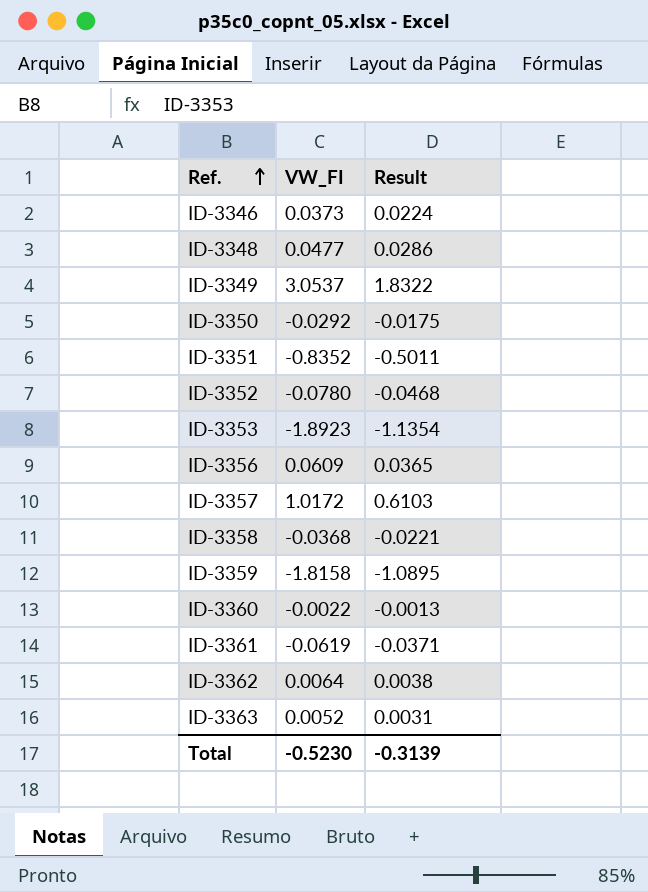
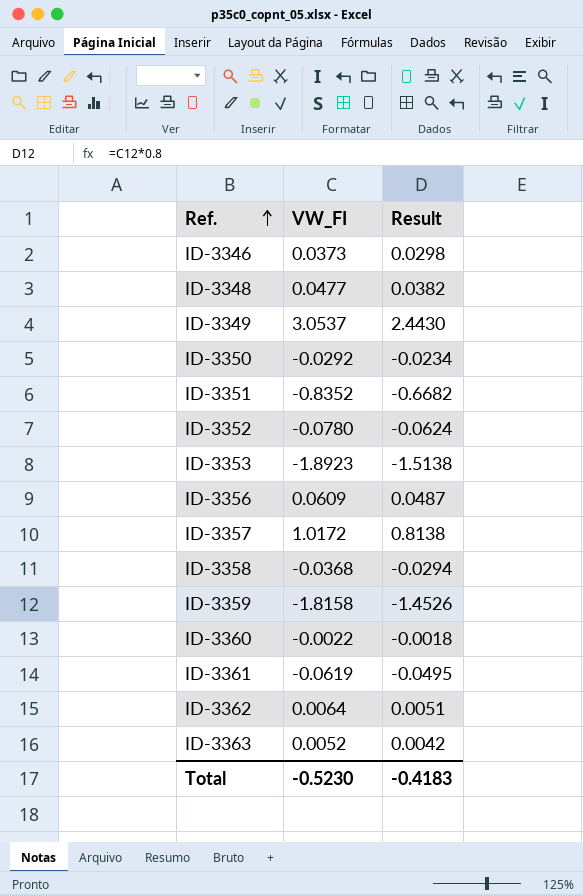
column Result | formula: [VW_FI] * 0.6 -> [VW_FI] * 0.8
Total | Result: -0.3139 -> -0.4183

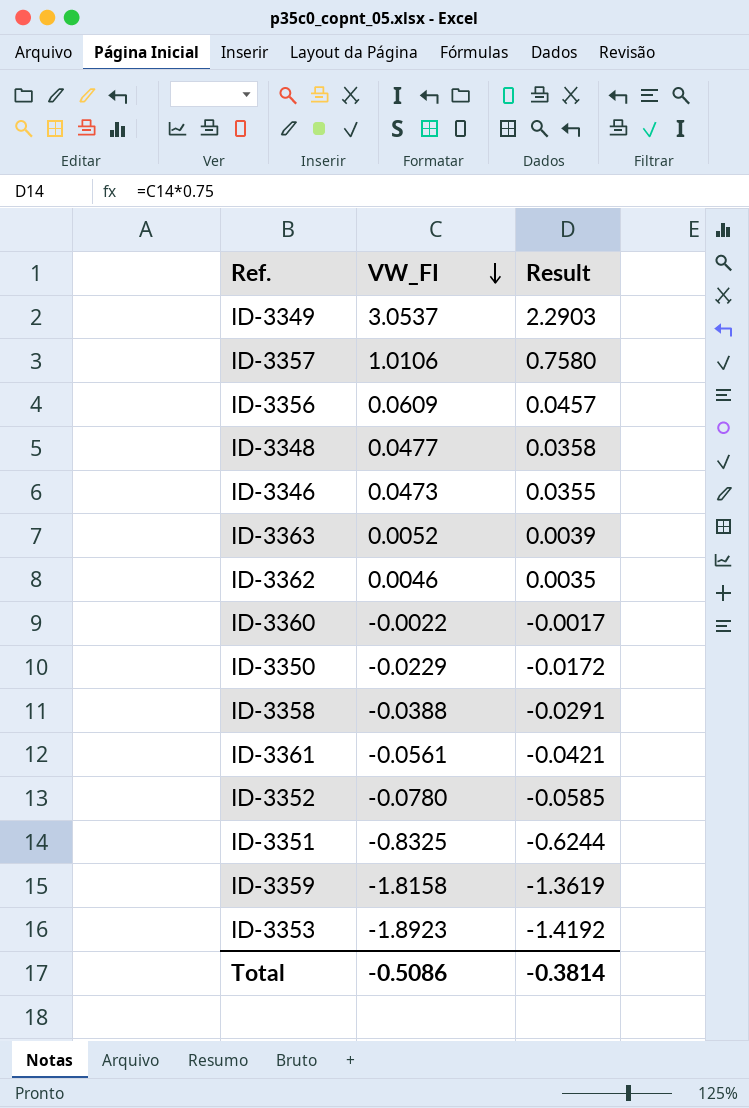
row order: Ref. ascending -> VW_FI descending
column Result | formula: [VW_FI] * 0.8 -> [VW_FI] * 0.75
ID-3357 | VW_FI: 1.0172 -> 1.0106
ID-3346 | VW_FI: 0.0373 -> 0.0473
ID-3362 | VW_FI: 0.0064 -> 0.0046
ID-3350 | VW_FI: -0.0292 -> -0.0229
ID-3358 | VW_FI: -0.0368 -> -0.0388
ID-3361 | VW_FI: -0.0619 -> -0.0561
ID-3351 | VW_FI: -0.8352 -> -0.8325
Total | VW_FI: -0.5230 -> -0.5086
Total | Result: -0.4183 -> -0.3814

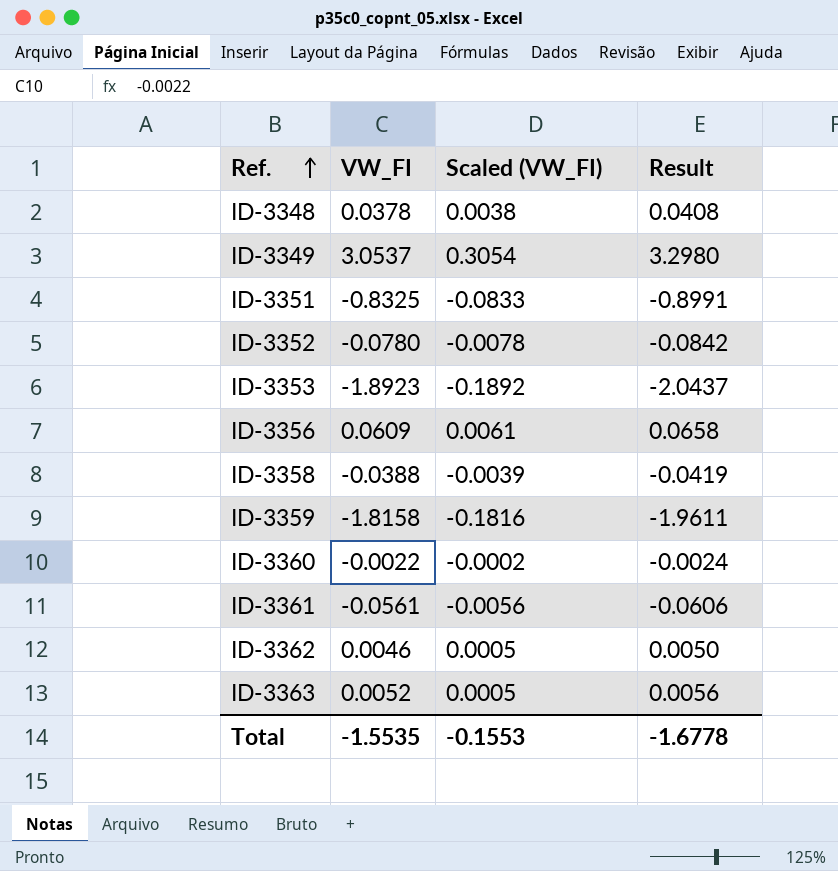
row order: VW_FI descending -> Ref. ascending
column Scaled (VW_FI) | formula: none -> [VW_FI] * 0.1
column Result | formula: [VW_FI] * 0.75 -> [VW_FI] * 1.08
row ID-3357: 1.0106 | 0.7580 -> none
row ID-3346: 0.0473 | 0.0355 -> none
row ID-3350: -0.0229 | -0.0172 -> none
ID-3348 | VW_FI: 0.0477 -> 0.0378
Total | VW_FI: -0.5086 -> -1.5535
Total | Result: -0.3814 -> -1.6778

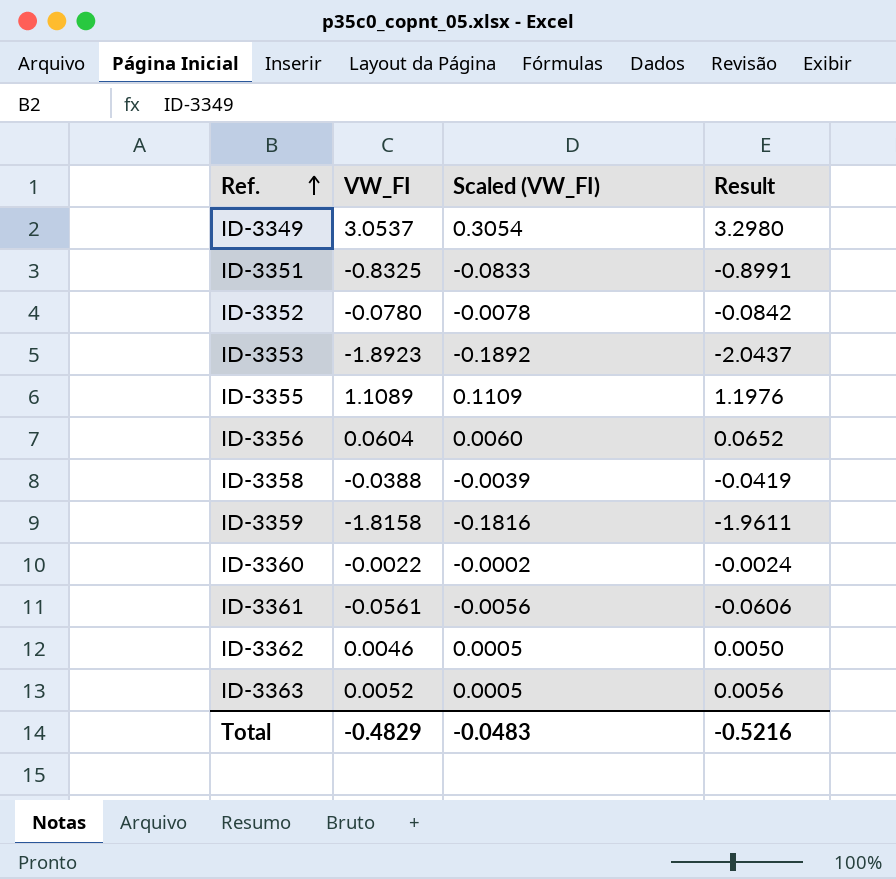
row ID-3348: 0.0378 | 0.0038 | 0.0408 -> none
row ID-3355: none -> 1.1089 | 0.1109 | 1.1976
ID-3356 | VW_FI: 0.0609 -> 0.0604
ID-3356 | Scaled (VW_FI): 0.0061 -> 0.0060
ID-3356 | Result: 0.0658 -> 0.0652
Total | VW_FI: -1.5535 -> -0.4829
Total | Scaled (VW_FI): -0.1553 -> -0.0483
Total | Result: -1.6778 -> -0.5216

